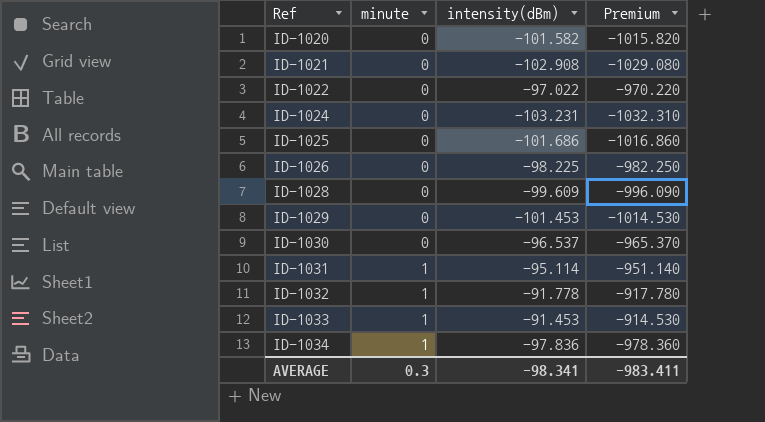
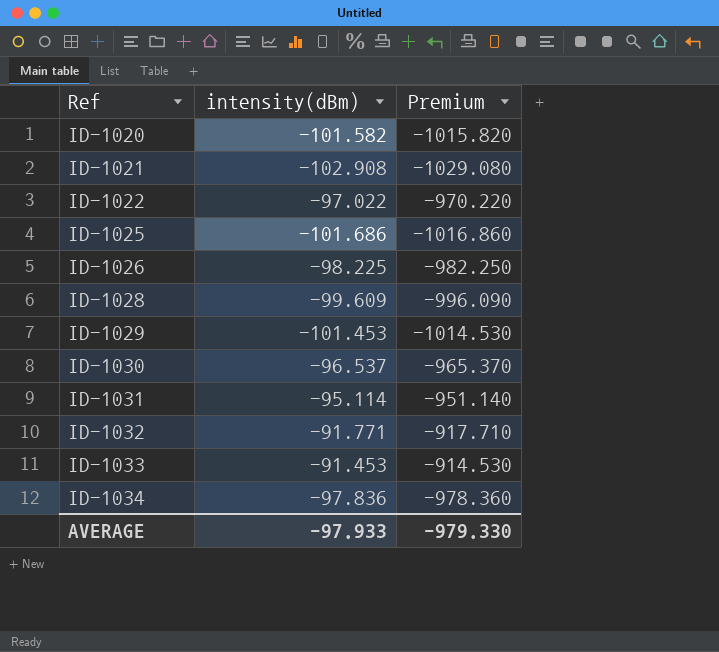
column minute | position: 2 -> none
row ID-1024: 0 | -103.231 | -1032.310 -> none
ID-1032 | intensity(dBm): -91.778 -> -91.771
ID-1032 | Premium: -917.780 -> -917.710
AVERAGE | intensity(dBm): -98.341 -> -97.933
AVERAGE | Premium: -983.411 -> -979.330

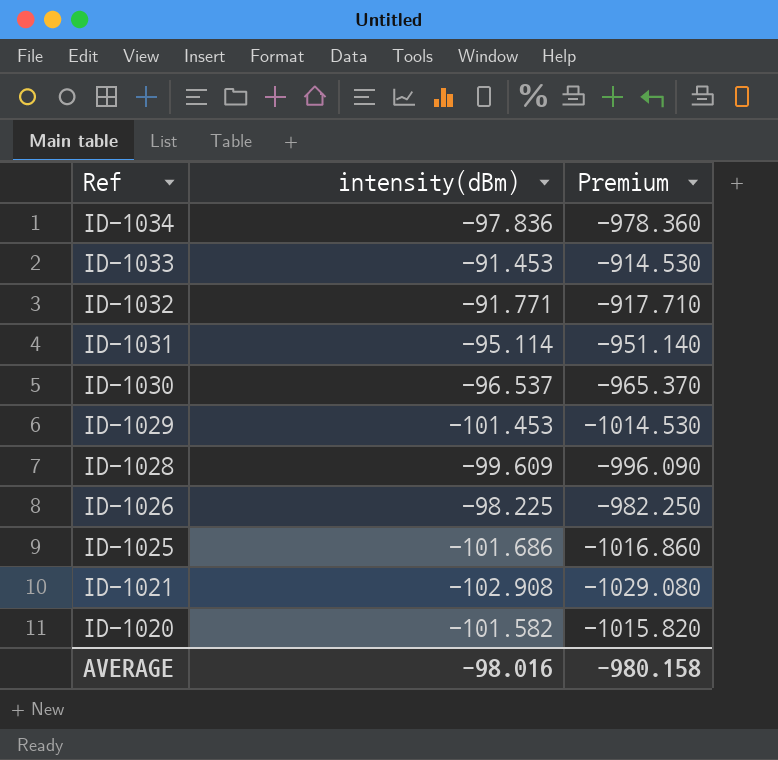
row order: Ref ascending -> Ref descending
row ID-1022: -97.022 | -970.220 -> none
AVERAGE | intensity(dBm): -97.933 -> -98.016
AVERAGE | Premium: -979.330 -> -980.158

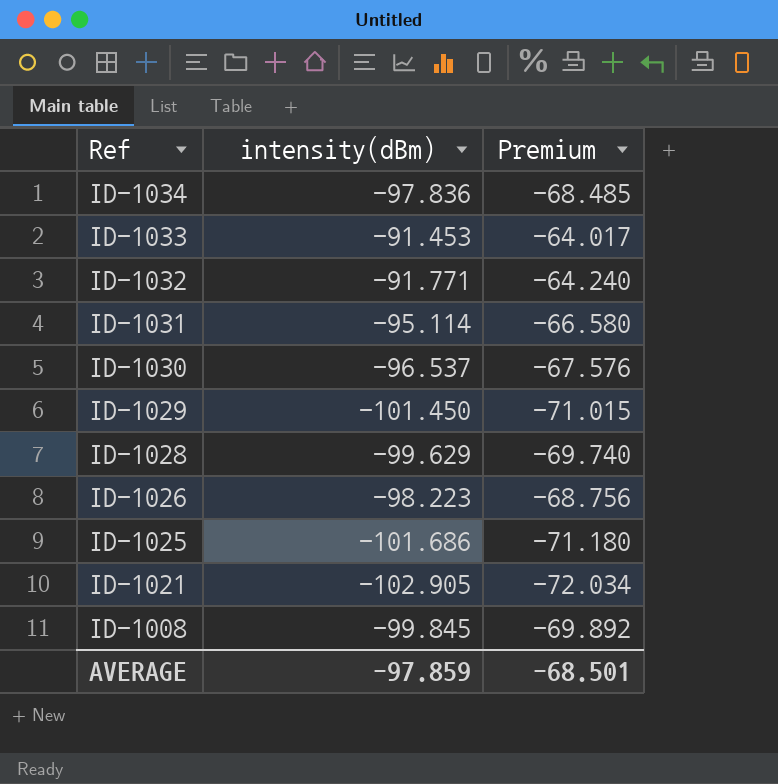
column Premium | formula: [intensity(dBm)] * 10 -> [intensity(dBm)] * 0.7
row ID-1020: -101.582 | -1015.820 -> none
ID-1029 | intensity(dBm): -101.453 -> -101.450
ID-1028 | intensity(dBm): -99.609 -> -99.629
ID-1026 | intensity(dBm): -98.225 -> -98.223
ID-1021 | intensity(dBm): -102.908 -> -102.905
row ID-1008: none -> -99.845 | -69.892
AVERAGE | intensity(dBm): -98.016 -> -97.859
AVERAGE | Premium: -980.158 -> -68.501

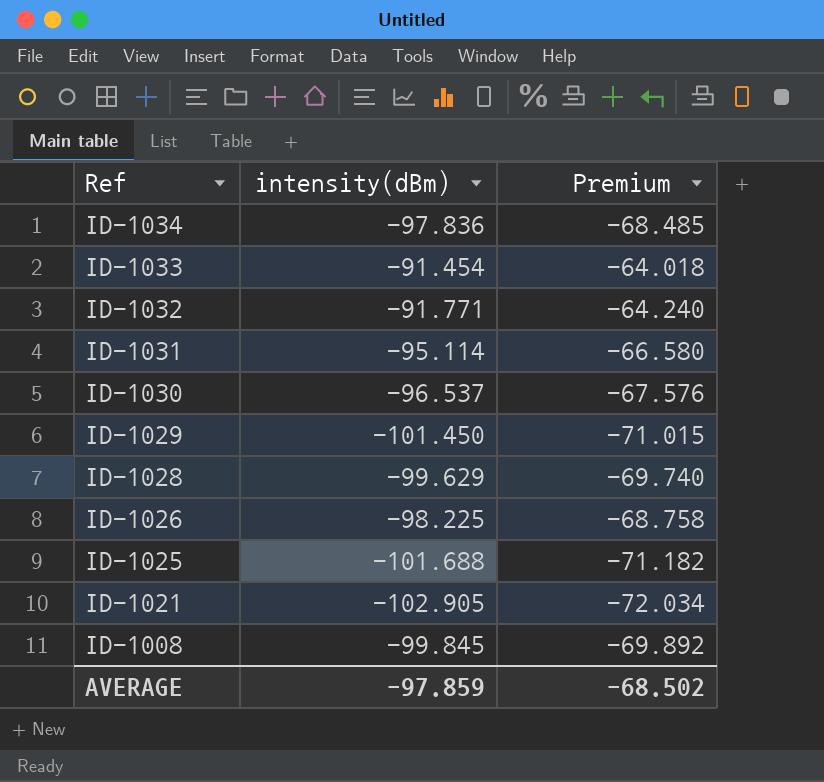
ID-1033 | intensity(dBm): -91.453 -> -91.454
ID-1033 | Premium: -64.017 -> -64.018
ID-1026 | intensity(dBm): -98.223 -> -98.225
ID-1026 | Premium: -68.756 -> -68.758
ID-1025 | intensity(dBm): -101.686 -> -101.688
ID-1025 | Premium: -71.180 -> -71.182
AVERAGE | Premium: -68.501 -> -68.502

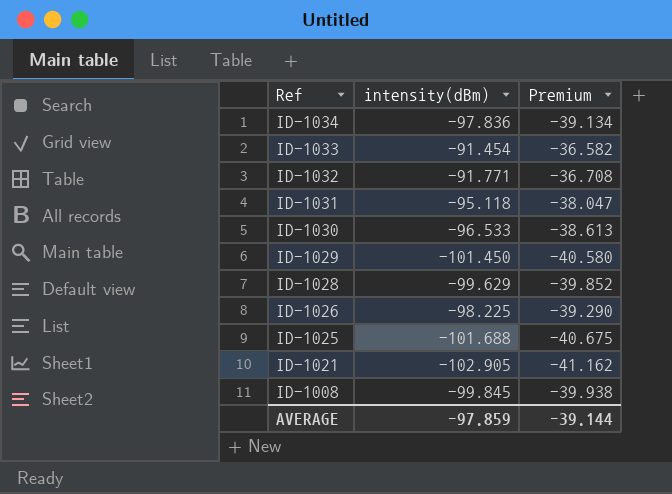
column Premium | formula: [intensity(dBm)] * 0.7 -> [intensity(dBm)] * 0.4
ID-1031 | intensity(dBm): -95.114 -> -95.118
ID-1030 | intensity(dBm): -96.537 -> -96.533
AVERAGE | Premium: -68.502 -> -39.144

